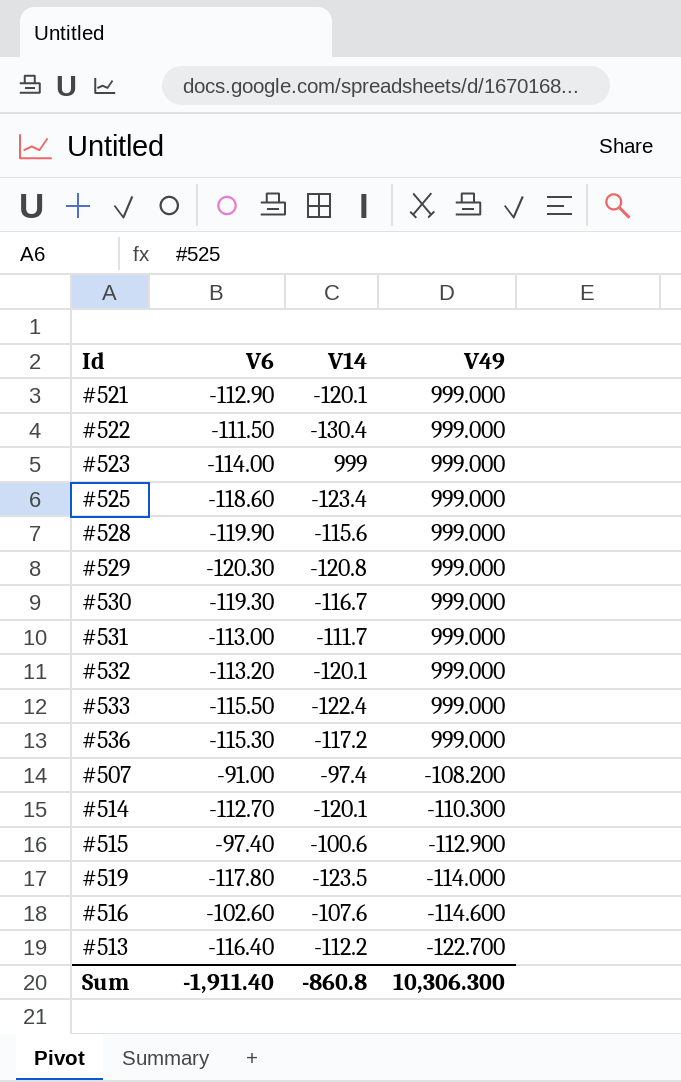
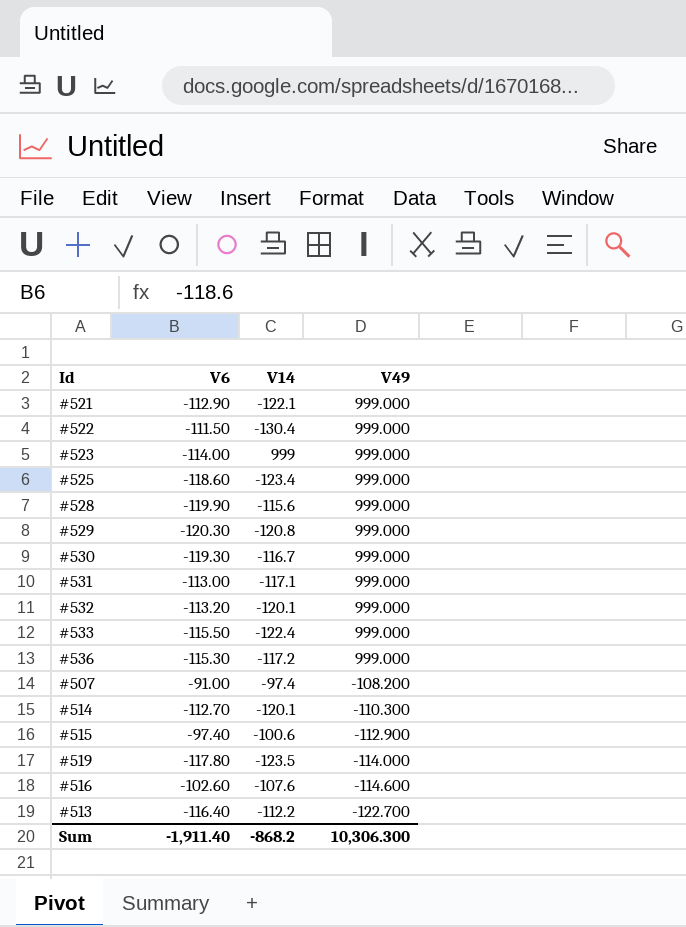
#521 | V14: -120.1 -> -122.1
#531 | V14: -111.7 -> -117.1
Sum | V14: -860.8 -> -868.2

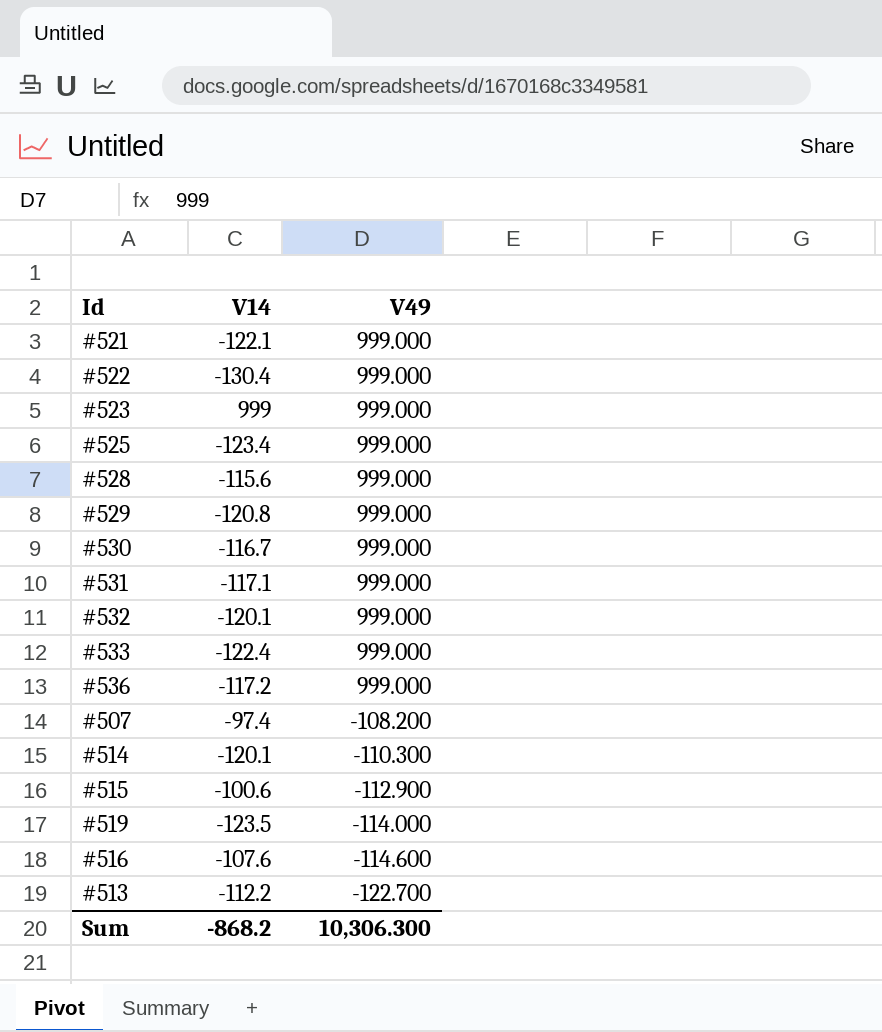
column V6 | position: 2 -> none

